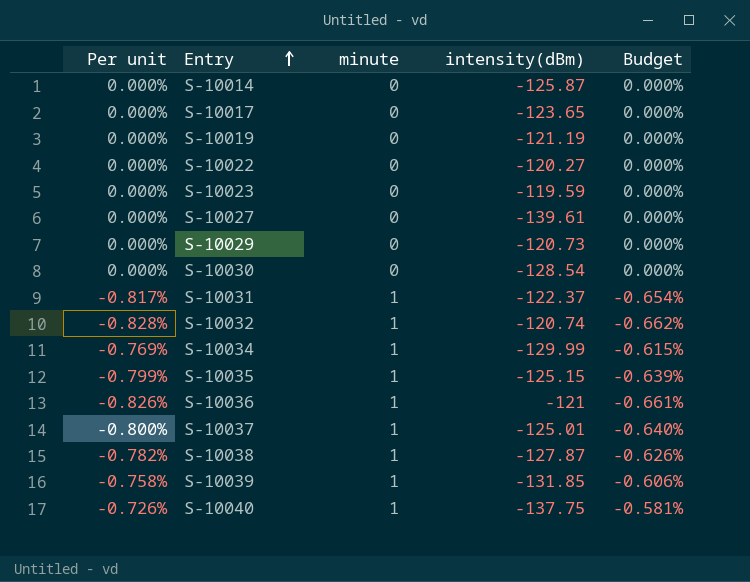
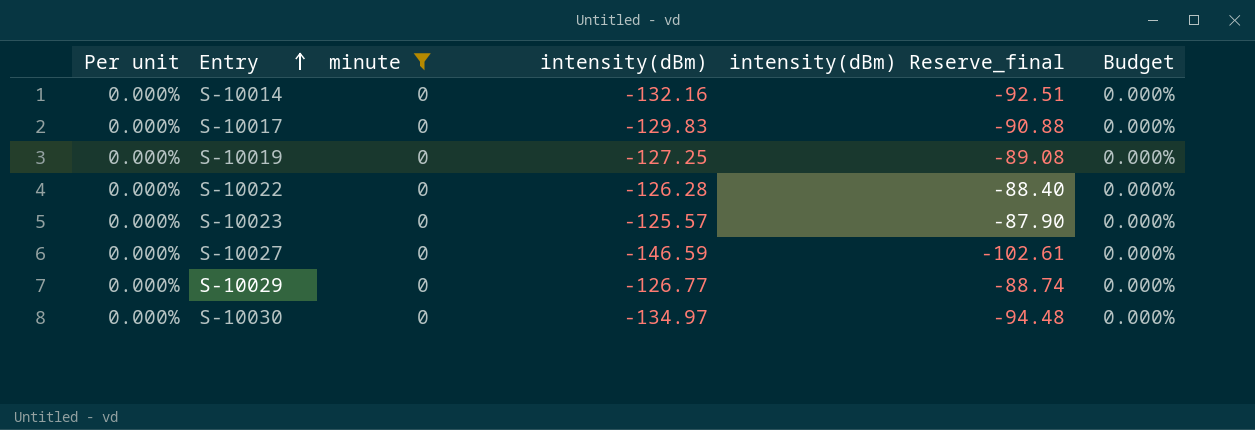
filter: none -> minute = 0
column intensity(dBm) Reserve_final | formula: none -> [intensity(dBm)] * 0.7
S-10014 | intensity(dBm): -125.87 -> -132.16
S-10017 | intensity(dBm): -123.65 -> -129.83
S-10019 | intensity(dBm): -121.19 -> -127.25
S-10022 | intensity(dBm): -120.27 -> -126.28
S-10023 | intensity(dBm): -119.59 -> -125.57
S-10027 | intensity(dBm): -139.61 -> -146.59
S-10029 | intensity(dBm): -120.73 -> -126.77
S-10030 | intensity(dBm): -128.54 -> -134.97

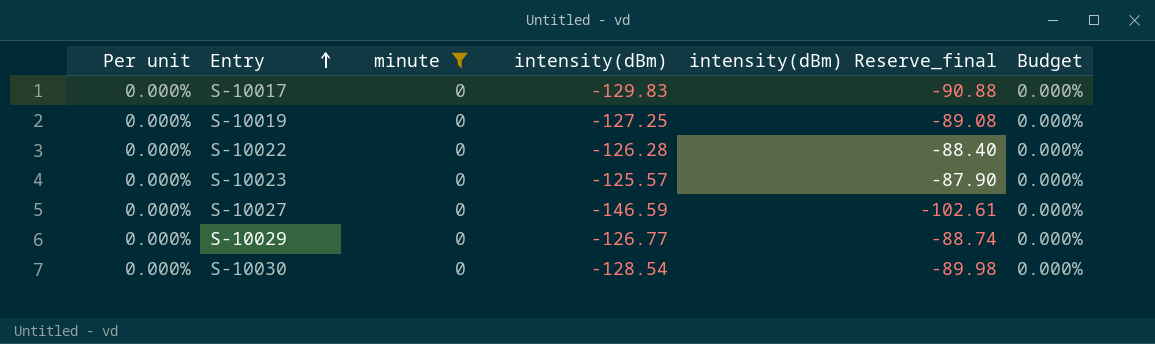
row S-10014: 0.000% | 0 | -132.16 | -92.51 | 0.000% -> none
S-10030 | intensity(dBm): -134.97 -> -128.54
S-10030 | intensity(dBm) Reserve_final: -94.48 -> -89.98

